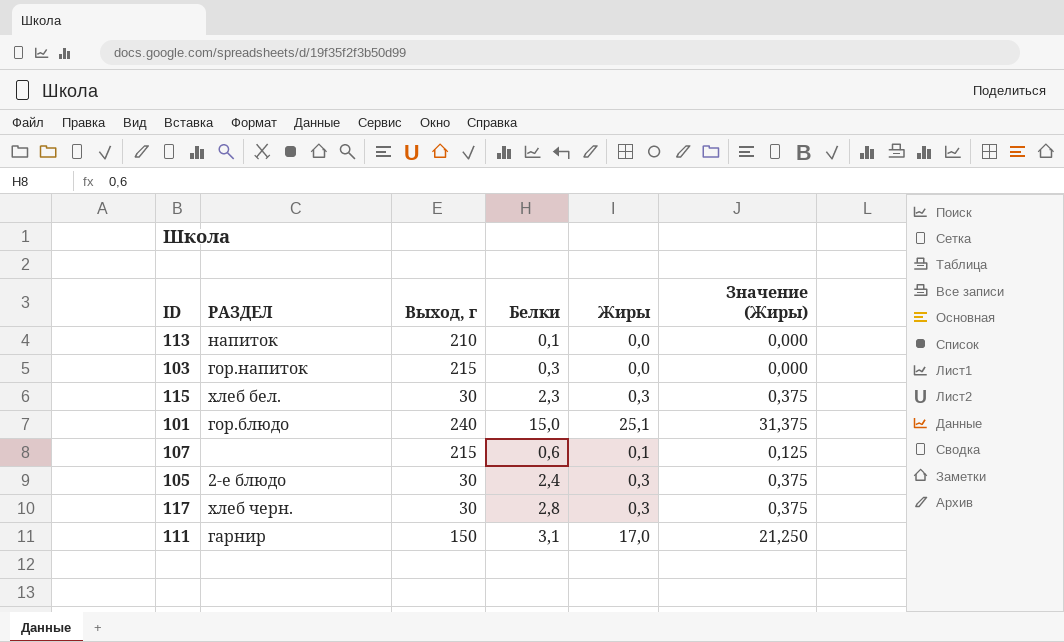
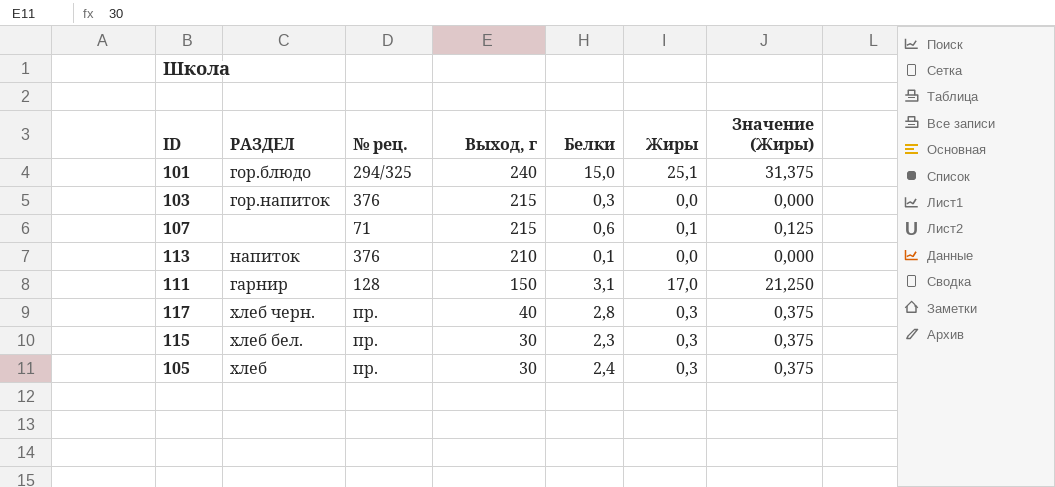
row order: none -> Выход, г descending
column № рец. | position: none -> 3
117 | Выход, г: 30 -> 40
105 | РАЗДЕЛ: 2-е блюдо -> хлеб

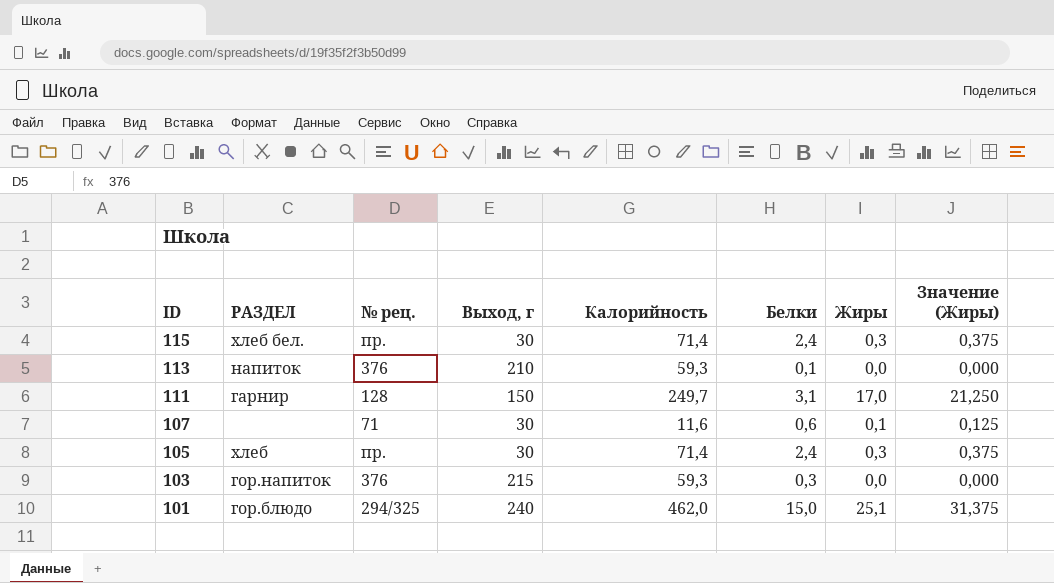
row order: Выход, г descending -> ID descending
column Калорийность | position: none -> 5
row 117: хлеб черн. | пр. | 40 | 2,8 | 0,3 | 0,375 -> none
115 | Белки: 2,3 -> 2,4
107 | Выход, г: 215 -> 30

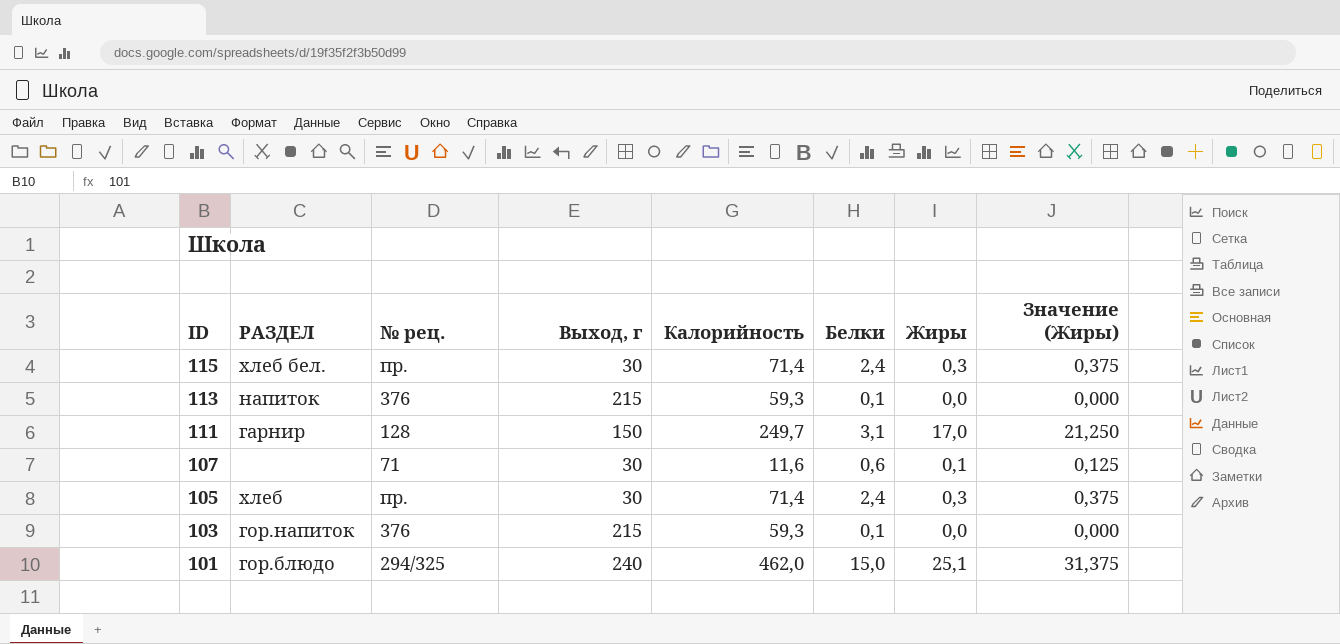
113 | Выход, г: 210 -> 215
103 | Белки: 0,3 -> 0,1

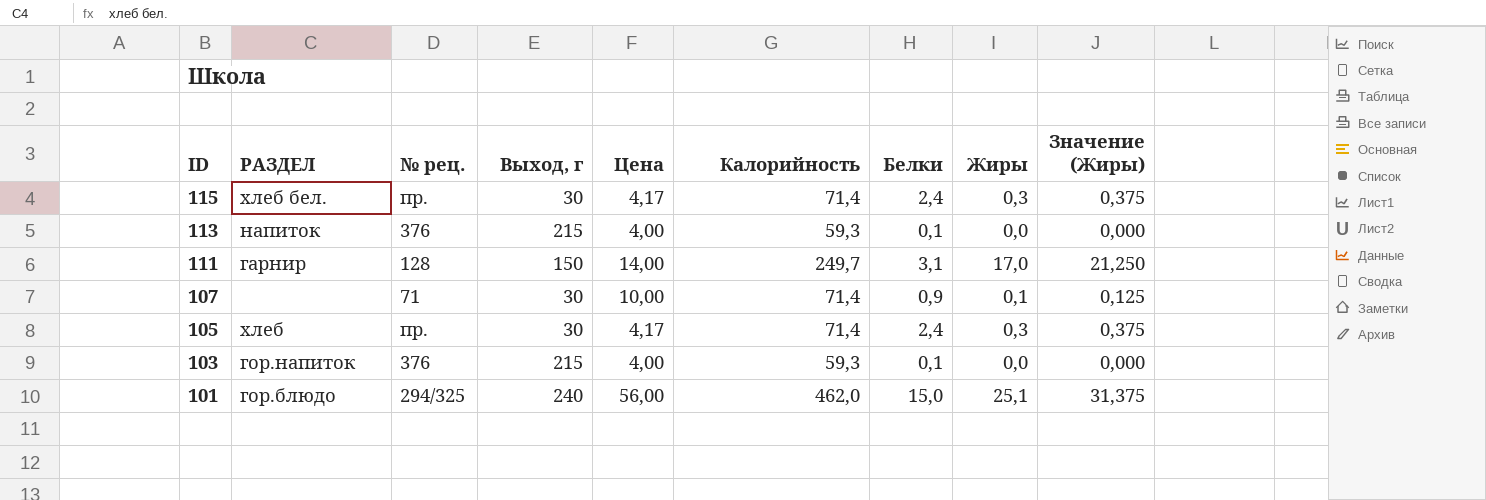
column Цена | position: none -> 5
107 | Калорийность: 11,6 -> 71,4
107 | Белки: 0,6 -> 0,9

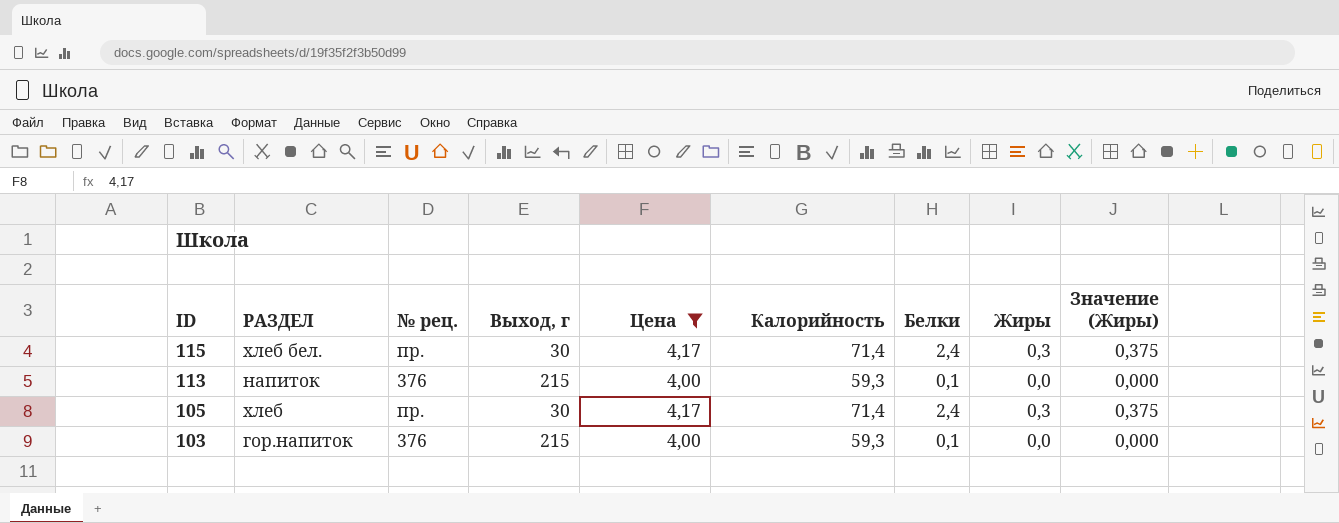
filter: none -> Цена <= 4,17

